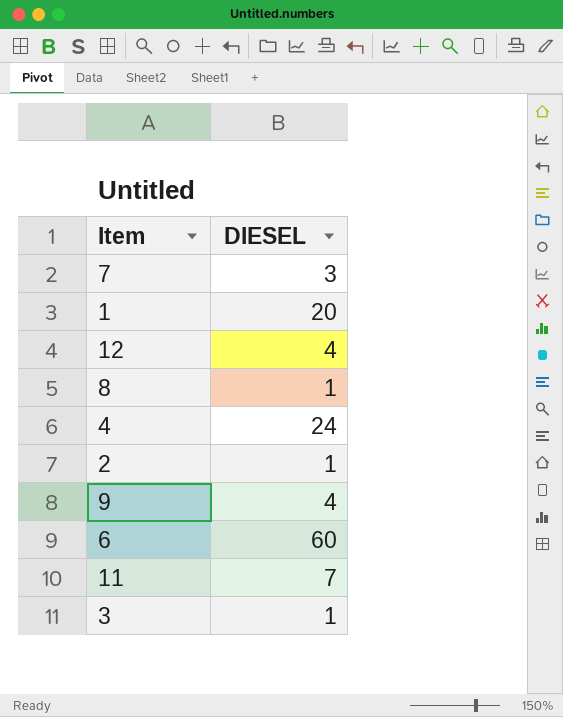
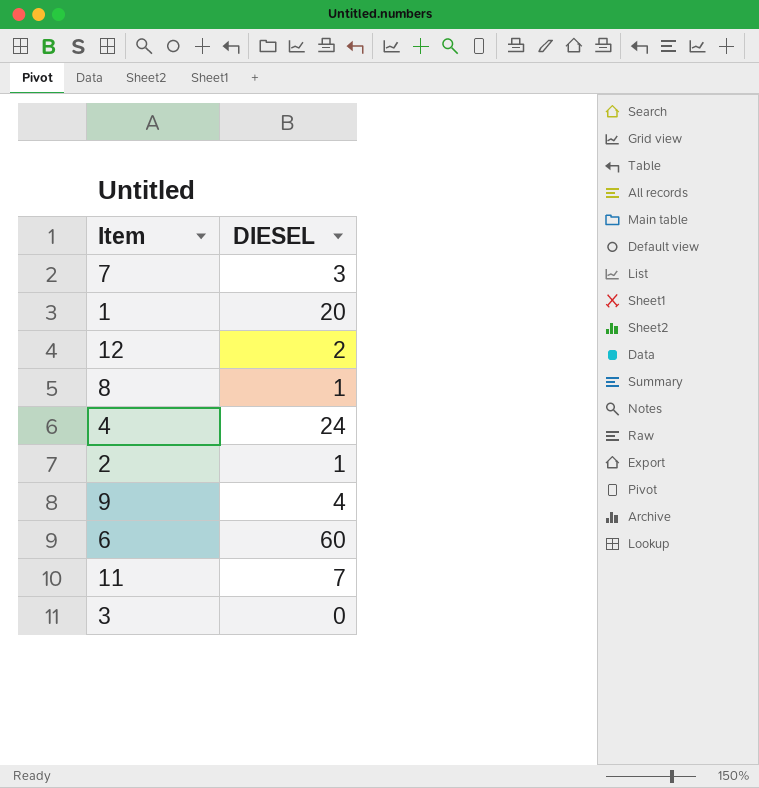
12 | DIESEL: 4 -> 2
3 | DIESEL: 1 -> 0

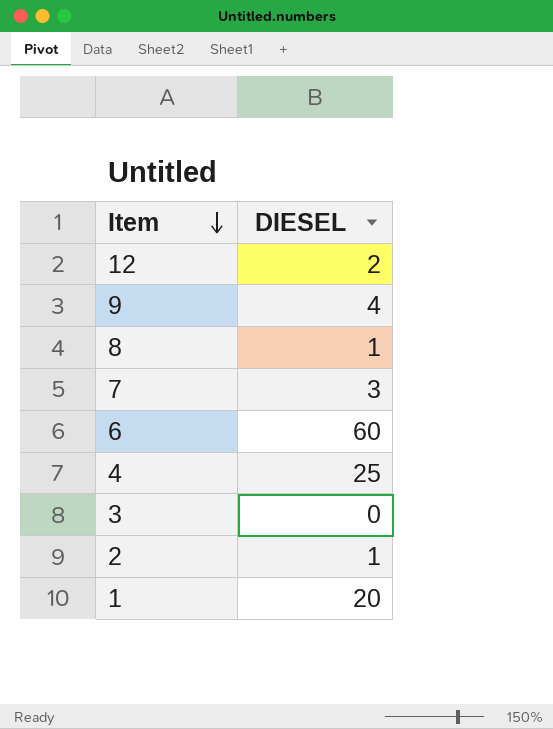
row order: none -> Item descending
row 11: 7 -> none
4 | DIESEL: 24 -> 25

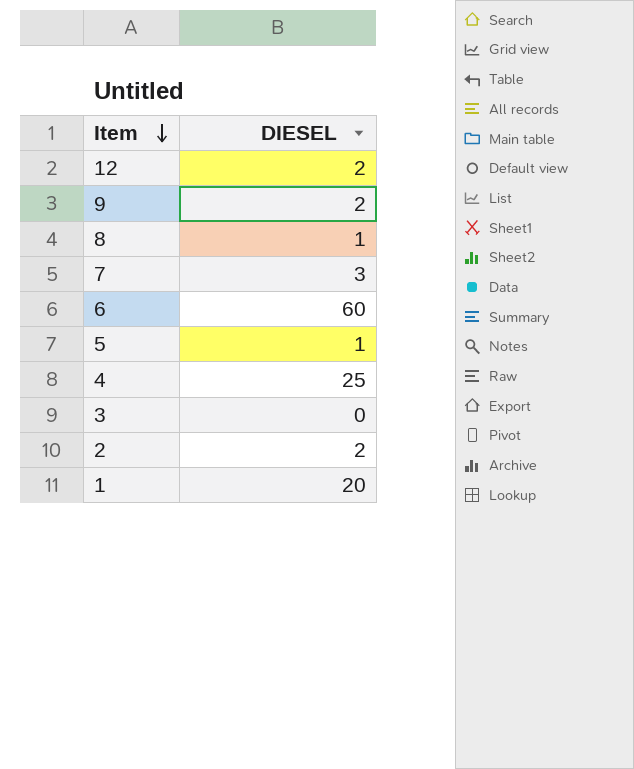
9 | DIESEL: 4 -> 2
row 5: none -> 1
2 | DIESEL: 1 -> 2

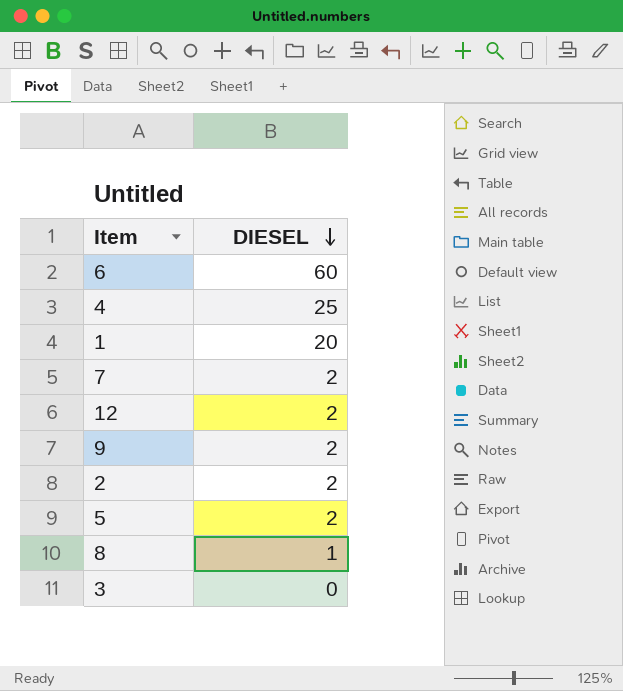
row order: Item descending -> DIESEL descending
7 | DIESEL: 3 -> 2
5 | DIESEL: 1 -> 2

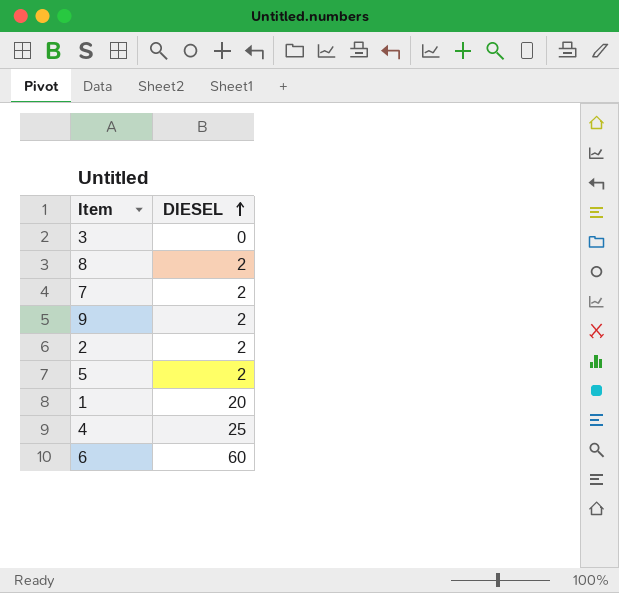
row order: DIESEL descending -> DIESEL ascending
row 12: 2 -> none
8 | DIESEL: 1 -> 2

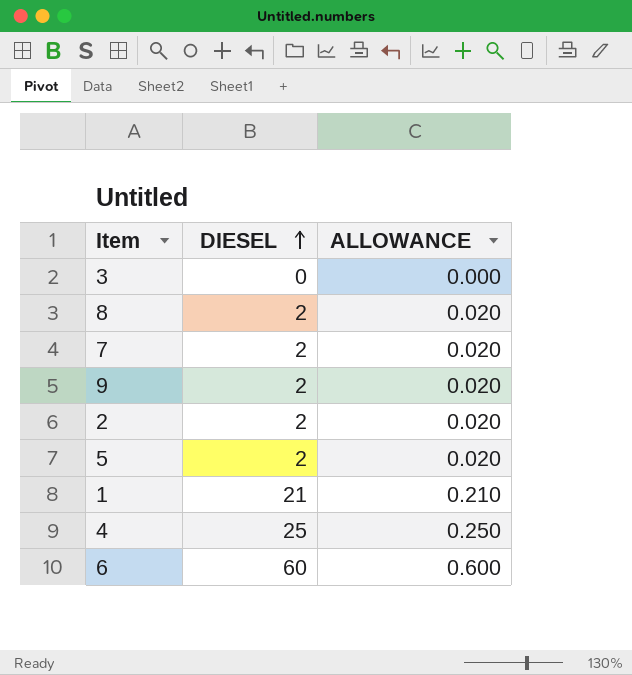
column ALLOWANCE | formula: none -> [DIESEL] * 0.01
1 | DIESEL: 20 -> 21

